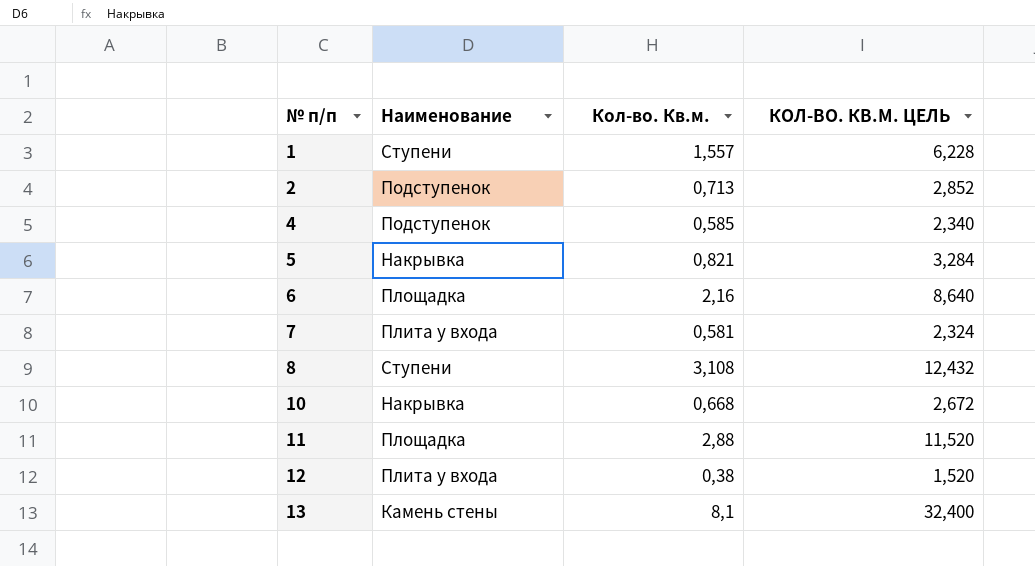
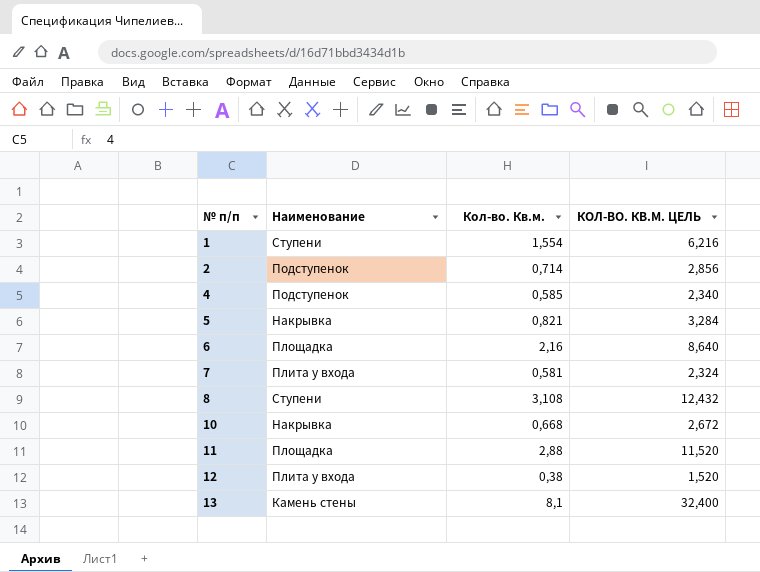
1 | Кол-во. Кв.м.: 1,557 -> 1,554
1 | КОЛ-ВО. КВ.М. ЦЕЛЬ: 6,228 -> 6,216
2 | Кол-во. Кв.м.: 0,713 -> 0,714
2 | КОЛ-ВО. КВ.М. ЦЕЛЬ: 2,852 -> 2,856

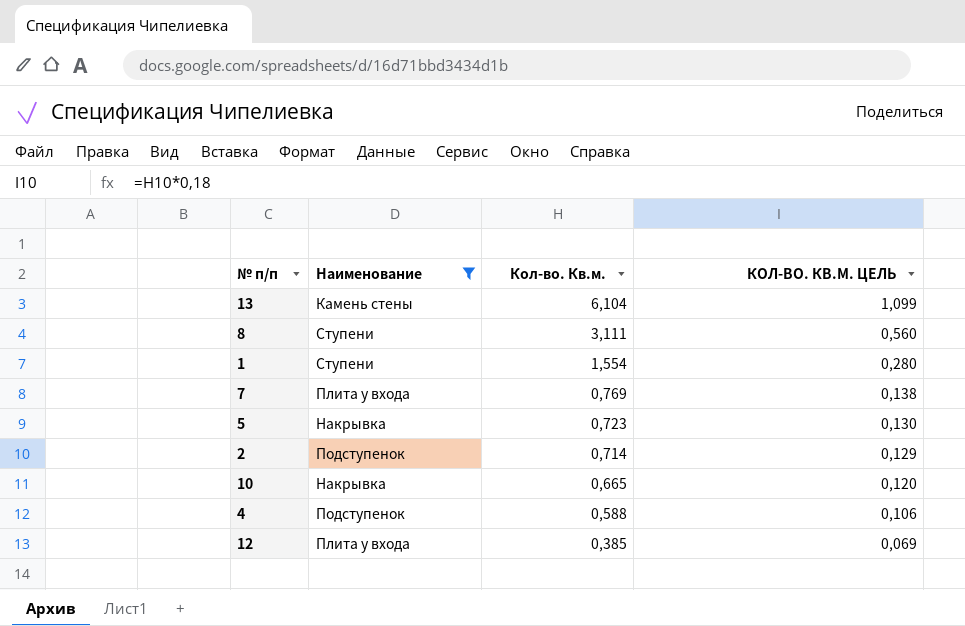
filter: none -> Наименование != Площадка
row order: № п/п ascending -> Кол-во. Кв.м. descending
column КОЛ-ВО. КВ.М. ЦЕЛЬ | formula: [Кол-во. Кв.м.] * 4 -> [Кол-во. Кв.м.] * 0,18
13 | Кол-во. Кв.м.: 8,1 -> 6,104
8 | Кол-во. Кв.м.: 3,108 -> 3,111
7 | Кол-во. Кв.м.: 0,581 -> 0,769
5 | Кол-во. Кв.м.: 0,821 -> 0,723
10 | Кол-во. Кв.м.: 0,668 -> 0,665
4 | Кол-во. Кв.м.: 0,585 -> 0,588
12 | Кол-во. Кв.м.: 0,38 -> 0,385

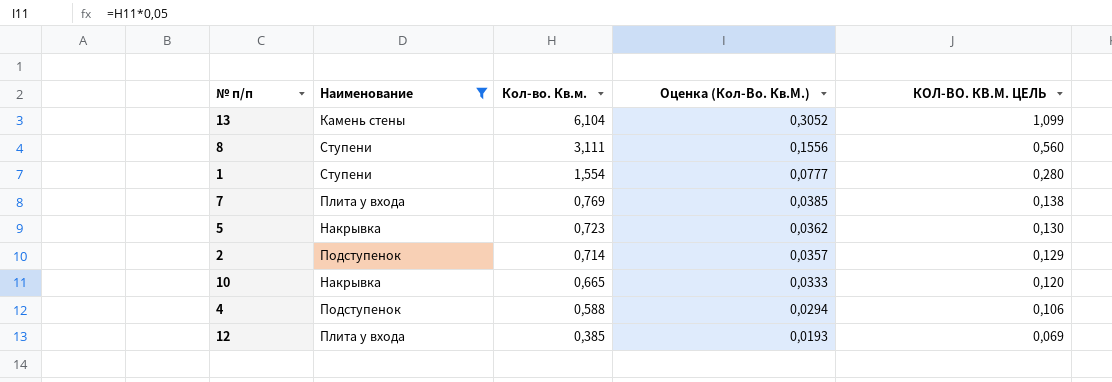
column Оценка (Кол-Во. Кв.М.) | formula: none -> [Кол-во. Кв.м.] * 0,05

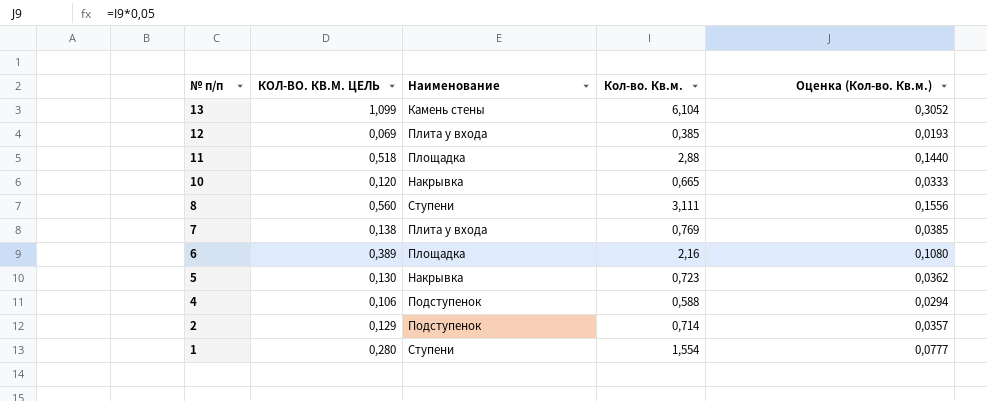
filter: Наименование != Площадка -> none
row order: Кол-во. Кв.м. descending -> № п/п descending
column КОЛ-ВО. КВ.М. ЦЕЛЬ | position: 5 -> 2
column name: Оценка (Кол-Во. Кв.М.) -> Оценка (Кол-во. Кв.м.)

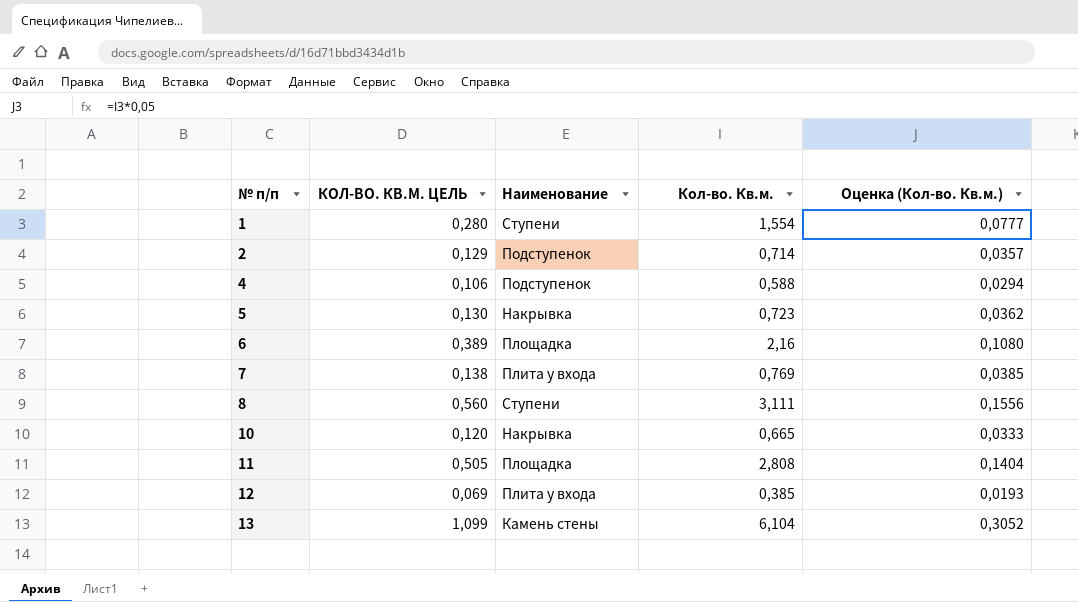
row order: № п/п descending -> № п/п ascending
11 | КОЛ-ВО. КВ.М. ЦЕЛЬ: 0,518 -> 0,505
11 | Кол-во. Кв.м.: 2,88 -> 2,808
11 | Оценка (Кол-во. Кв.м.): 0,1440 -> 0,1404

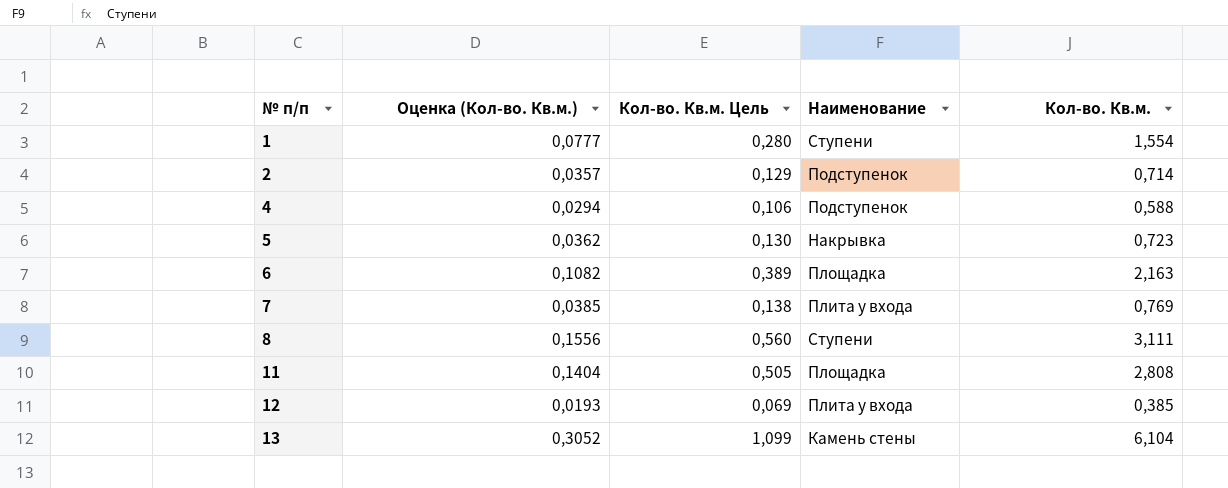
column Оценка (Кол-во. Кв.м.) | position: 5 -> 2
column name: КОЛ-ВО. КВ.М. ЦЕЛЬ -> Кол-во. Кв.м. Цель
row 10: 0,120 | Накрывка | 0,665 | 0,0333 -> none
6 | Оценка (Кол-во. Кв.м.): 0,1080 -> 0,1082
6 | Кол-во. Кв.м.: 2,16 -> 2,163

